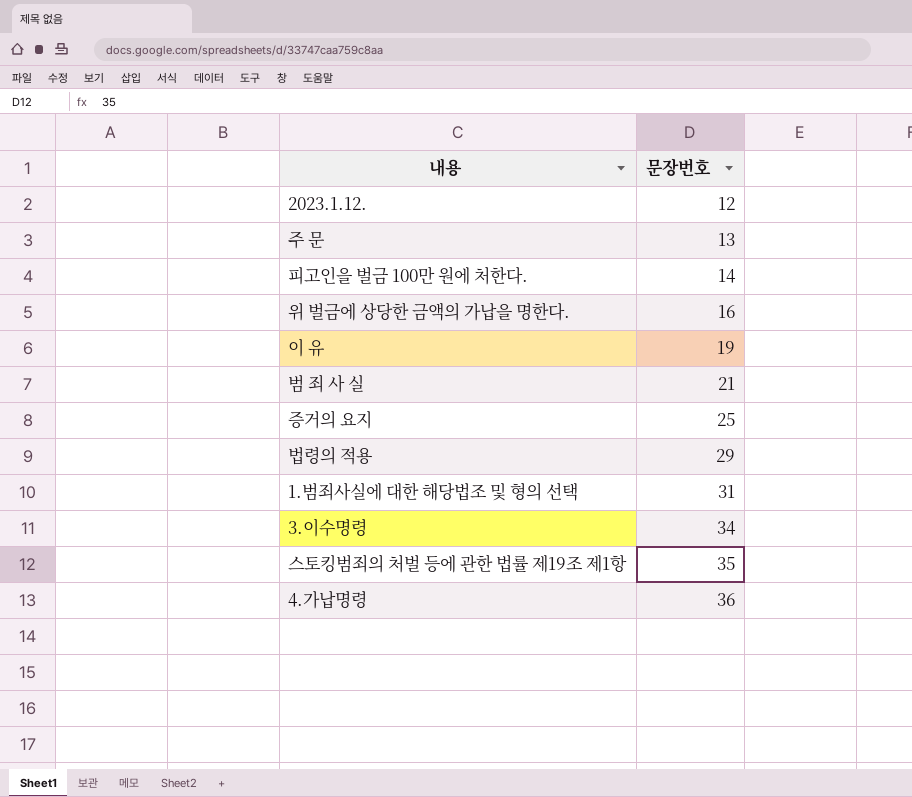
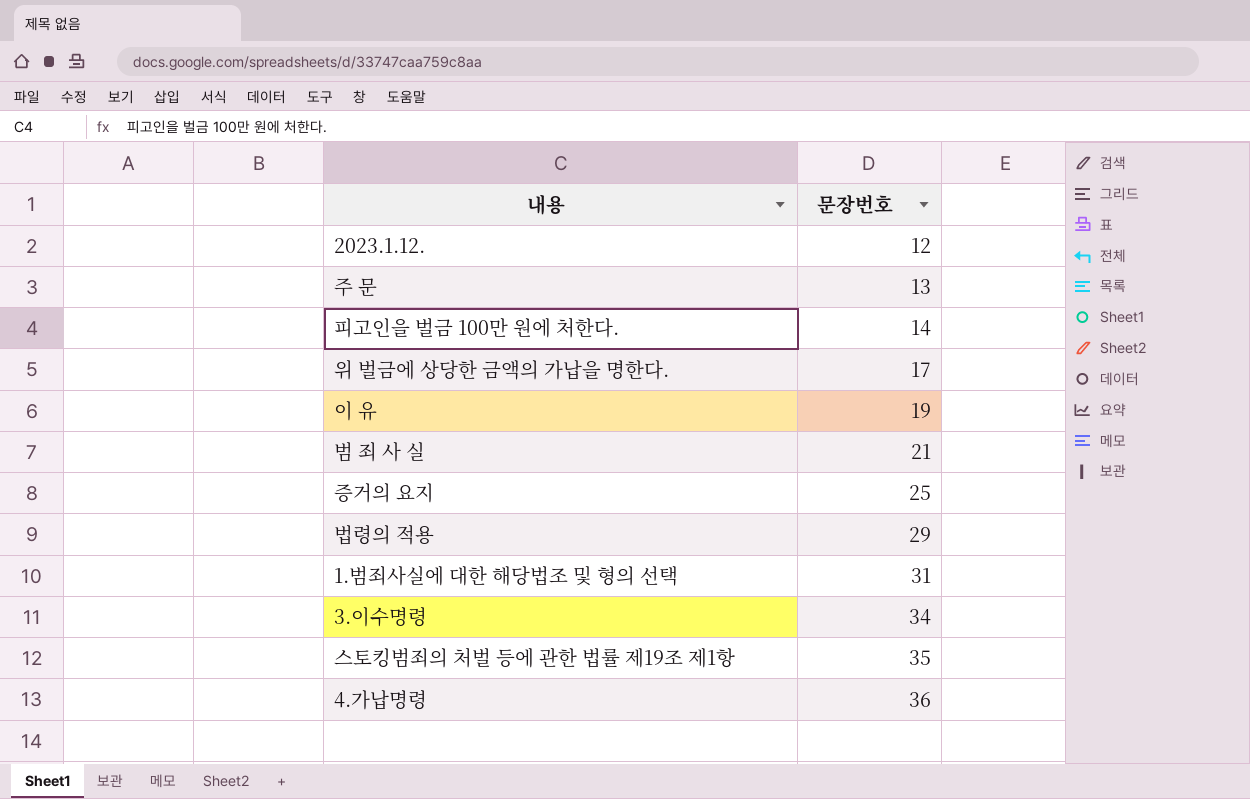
위 벌금에 상당한 금액의 가납을 명한다. | 문장번호: 16 -> 17

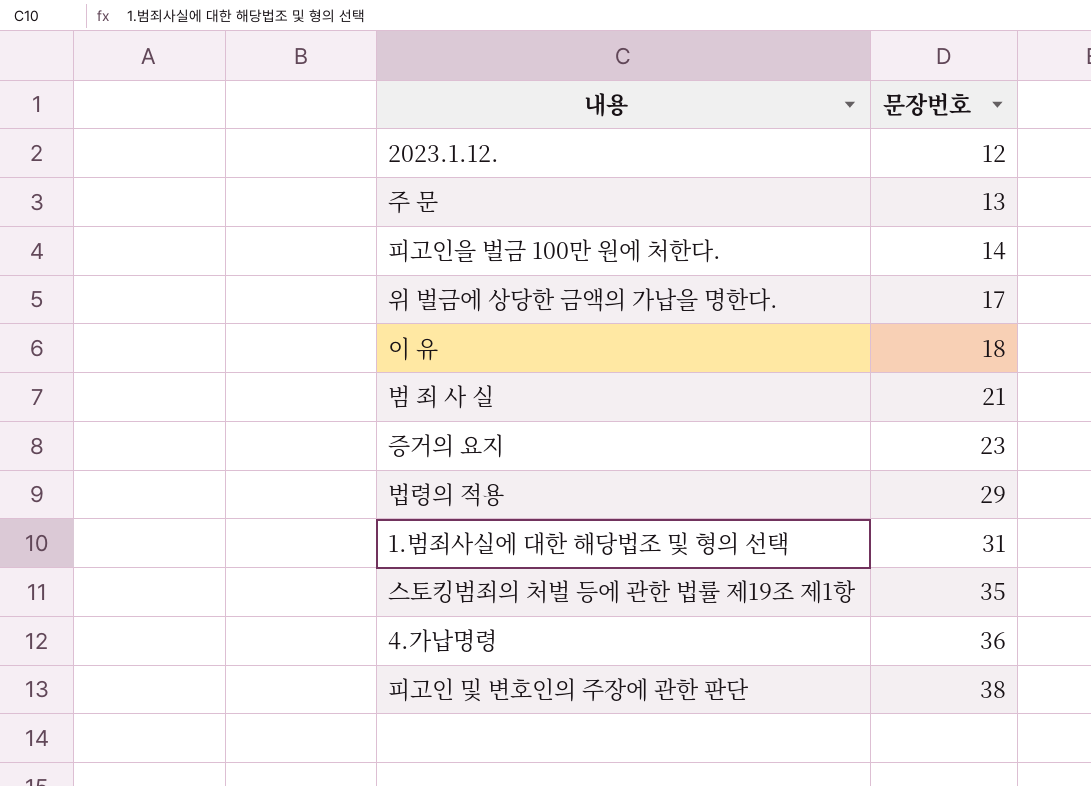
row 3.이수명령: 34 -> none
이 유 | 문장번호: 19 -> 18
증거의 요지 | 문장번호: 25 -> 23
row 피고인 및 변호인의 주장에 관한 판단: none -> 38

